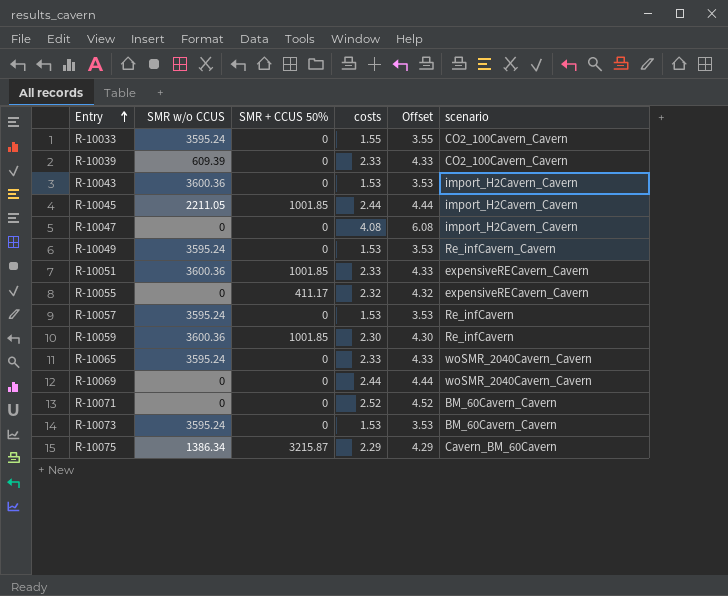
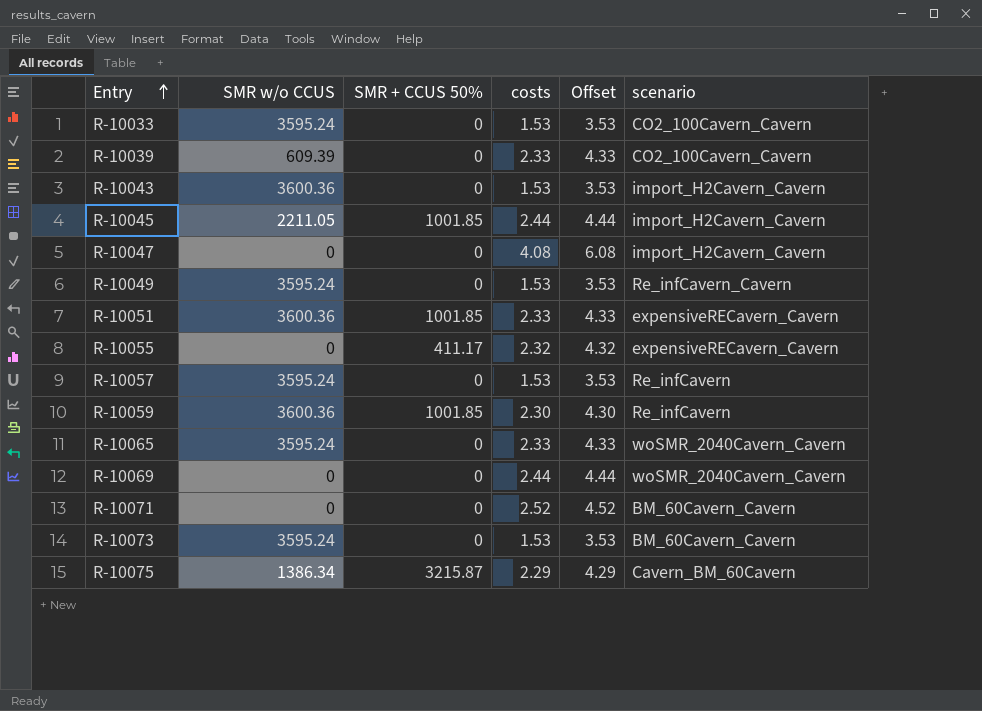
R-10033 | costs: 1.55 -> 1.53
R-10033 | Offset: 3.55 -> 3.53

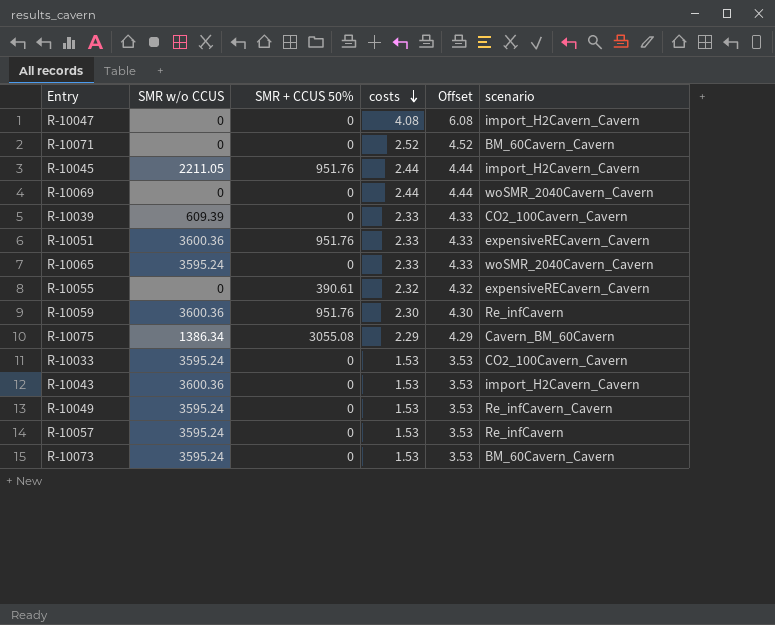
row order: Entry ascending -> costs descending
R-10045 | SMR + CCUS 50%: 1001.85 -> 951.76
R-10051 | SMR + CCUS 50%: 1001.85 -> 951.76
R-10055 | SMR + CCUS 50%: 411.17 -> 390.61
R-10059 | SMR + CCUS 50%: 1001.85 -> 951.76
R-10075 | SMR + CCUS 50%: 3215.87 -> 3055.08

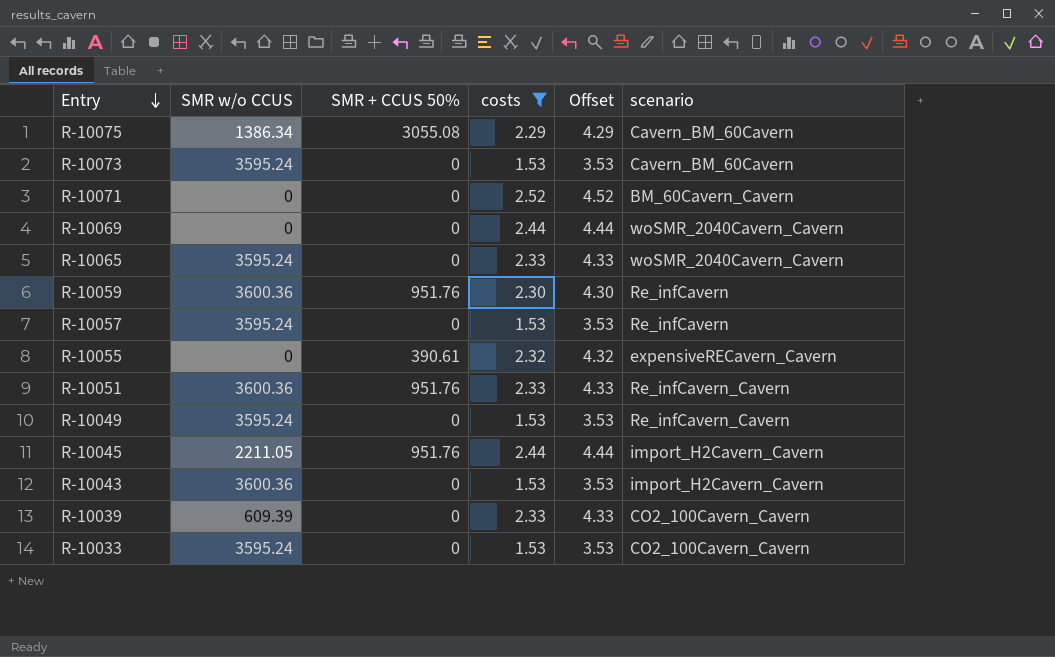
filter: none -> costs != 4.08
row order: costs descending -> Entry descending
R-10073 | scenario: BM_60Cavern_Cavern -> Cavern_BM_60Cavern
R-10051 | scenario: expensiveRECavern_Cavern -> Re_infCavern_Cavern

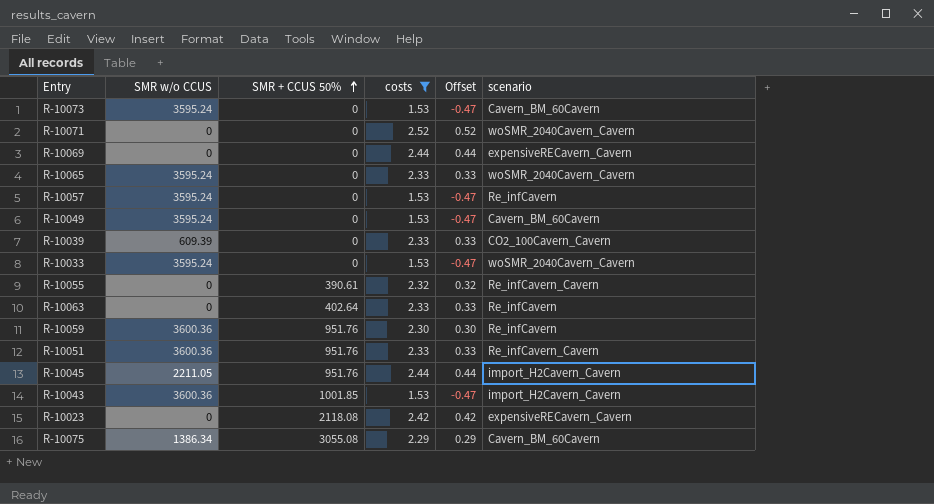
row order: Entry descending -> SMR + CCUS 50% ascending
column Offset | formula: [costs] + 2 -> [costs] - 2
R-10071 | scenario: BM_60Cavern_Cavern -> woSMR_2040Cavern_Cavern
R-10069 | scenario: woSMR_2040Cavern_Cavern -> expensiveRECavern_Cavern
R-10049 | scenario: Re_infCavern_Cavern -> Cavern_BM_60Cavern
R-10033 | scenario: CO2_100Cavern_Cavern -> woSMR_2040Cavern_Cavern
R-10055 | scenario: expensiveRECavern_Cavern -> Re_infCavern_Cavern
row R-10063: none -> 0 | 402.64 | 2.33 | 0.33 | Re_infCavern
R-10043 | SMR + CCUS 50%: 0 -> 1001.85
row R-10023: none -> 0 | 2118.08 | 2.42 | 0.42 | expensiveRECavern_Cavern

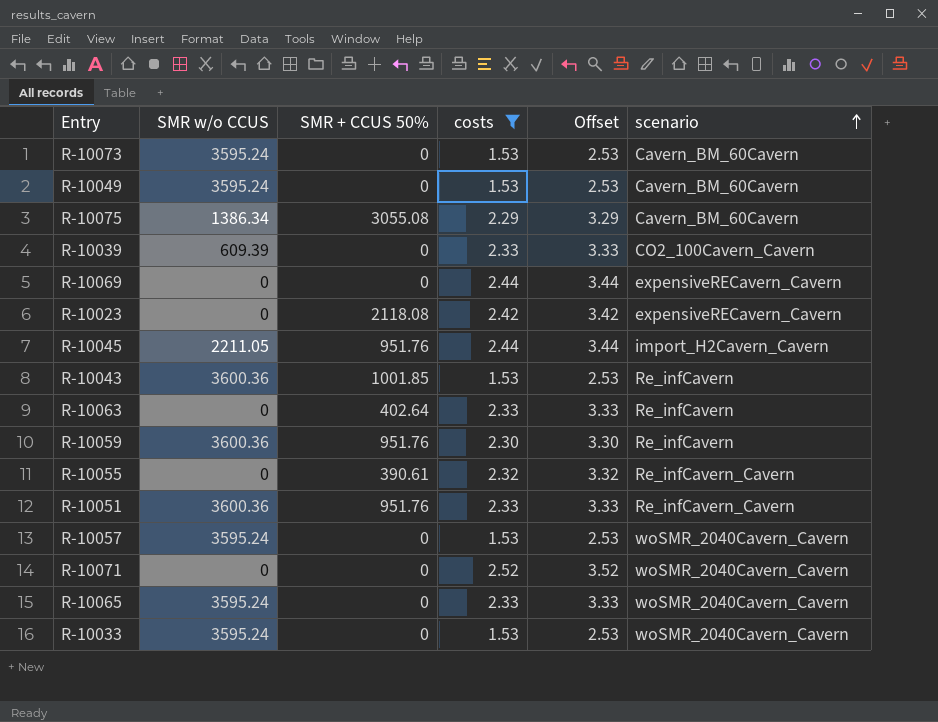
row order: SMR + CCUS 50% ascending -> scenario ascending
column Offset | formula: [costs] - 2 -> [costs] + 1
R-10043 | scenario: import_H2Cavern_Cavern -> Re_infCavern
R-10057 | scenario: Re_infCavern -> woSMR_2040Cavern_Cavern

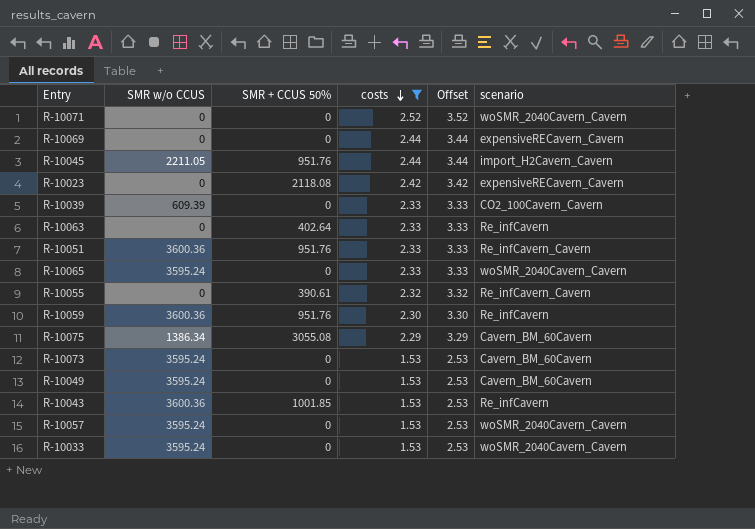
row order: scenario ascending -> costs descending

